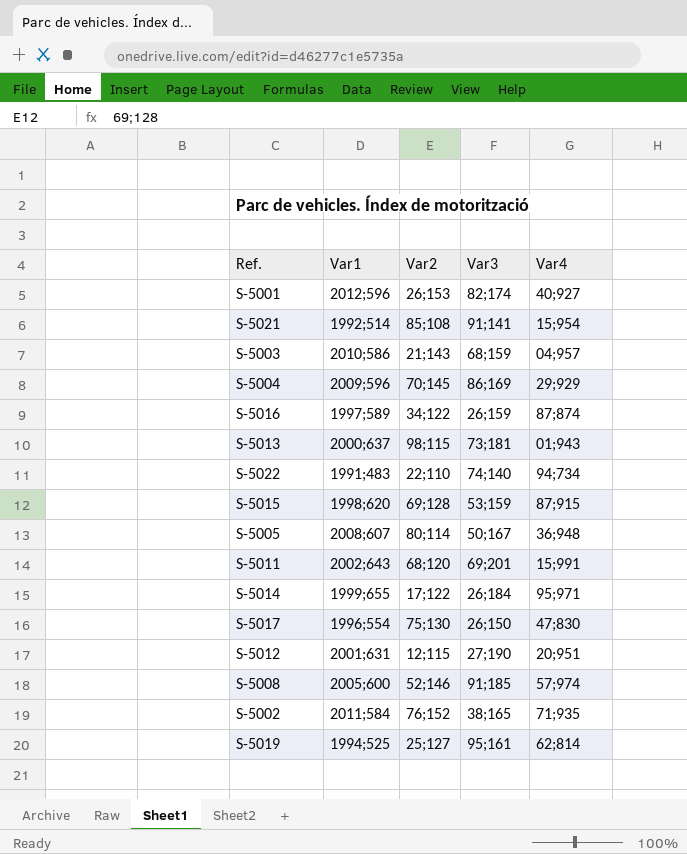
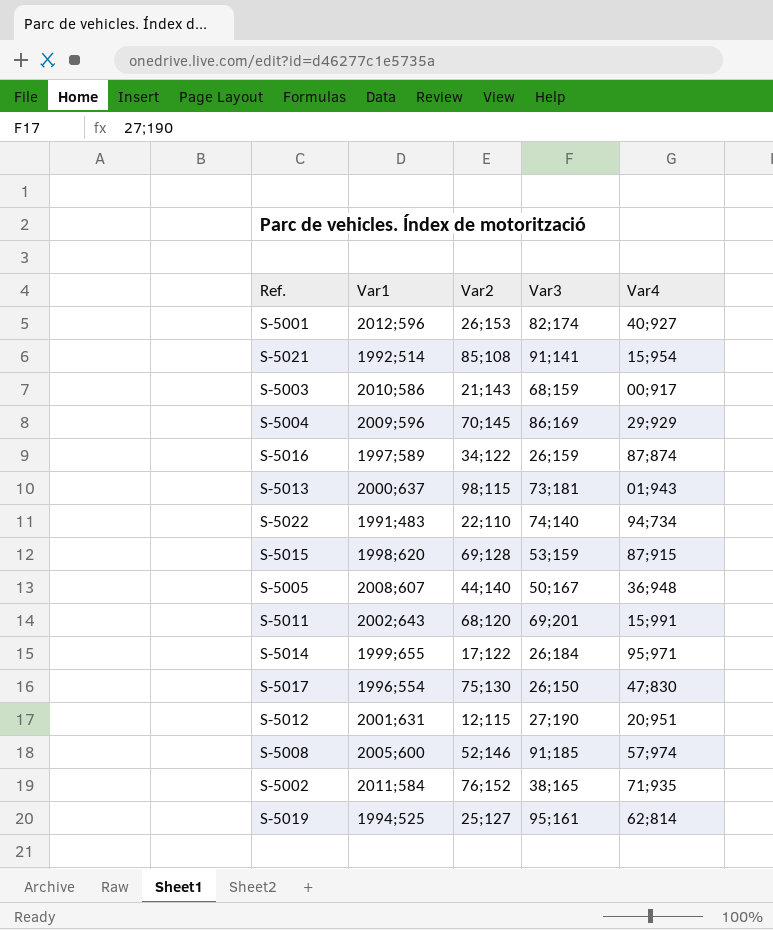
S-5003 | Var4: 04;957 -> 00;917
S-5005 | Var2: 80;114 -> 44;140

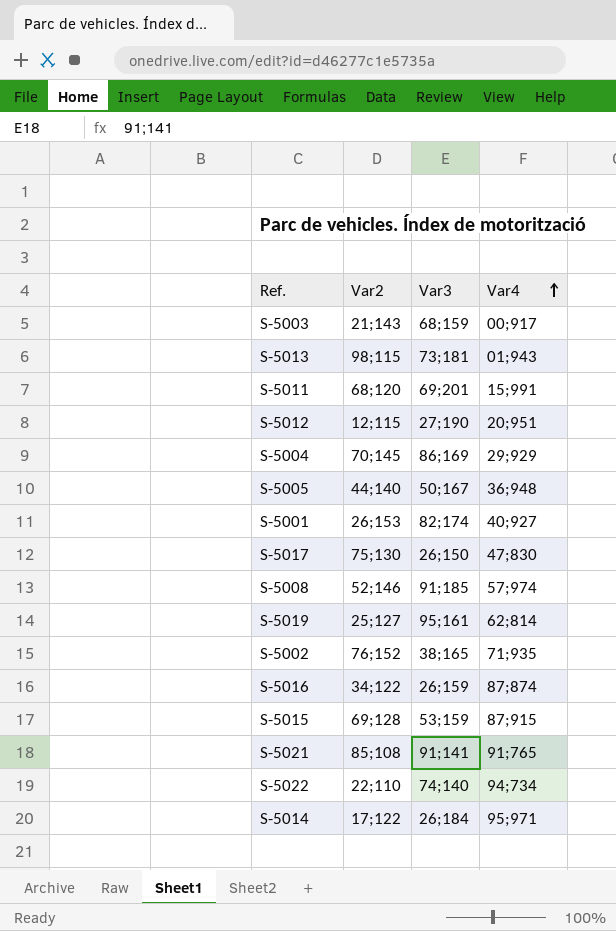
row order: none -> Var4 ascending
column Var1 | position: 2 -> none
S-5021 | Var4: 15;954 -> 91;765

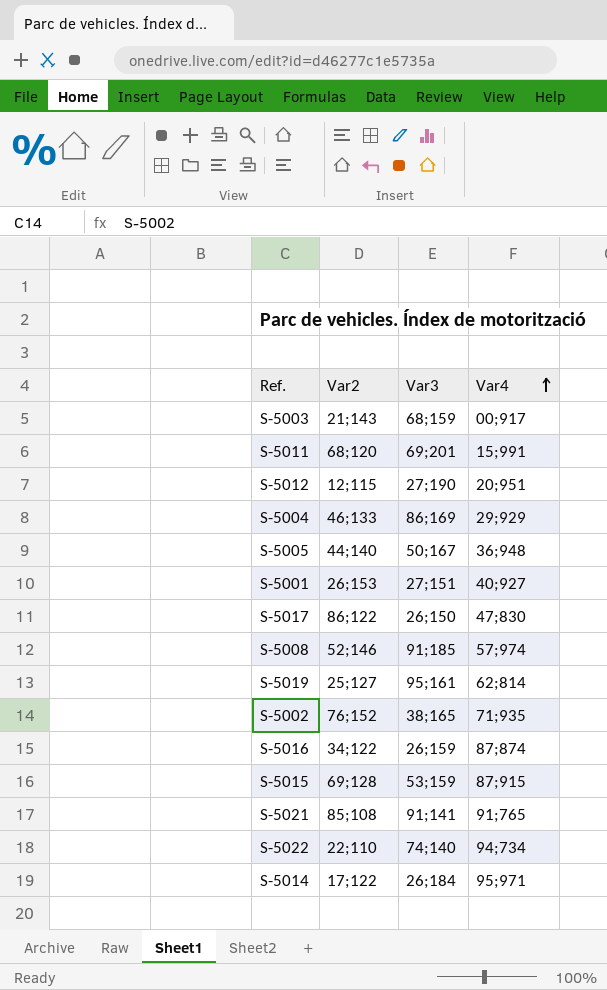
row S-5013: 98;115 | 73;181 | 01;943 -> none
S-5004 | Var2: 70;145 -> 46;133
S-5001 | Var3: 82;174 -> 27;151
S-5017 | Var2: 75;130 -> 86;122

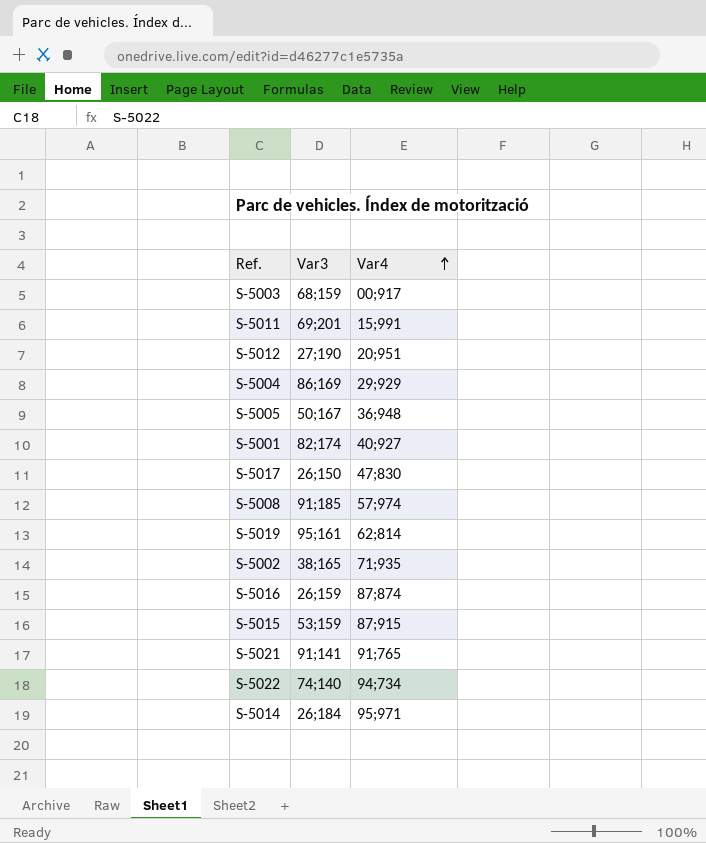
column Var2 | position: 2 -> none
S-5001 | Var3: 27;151 -> 82;174

